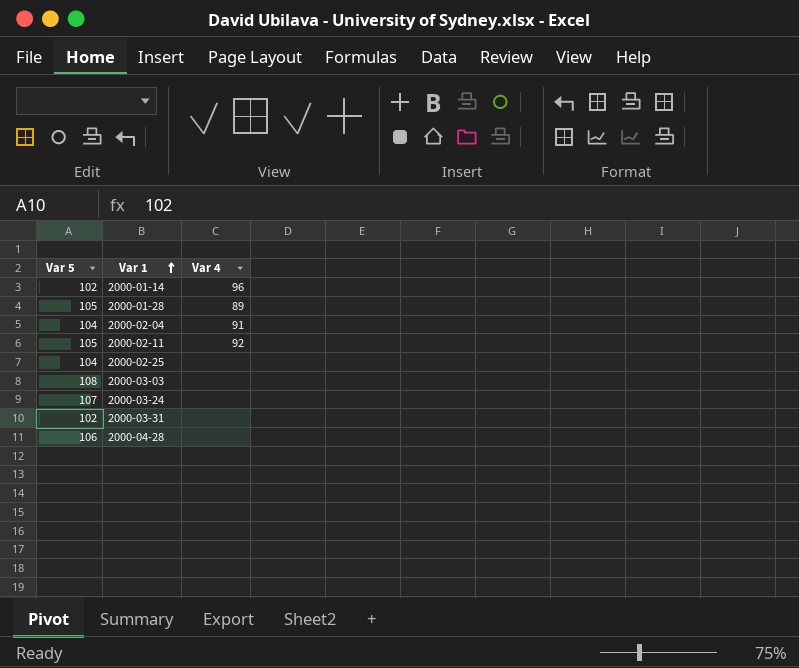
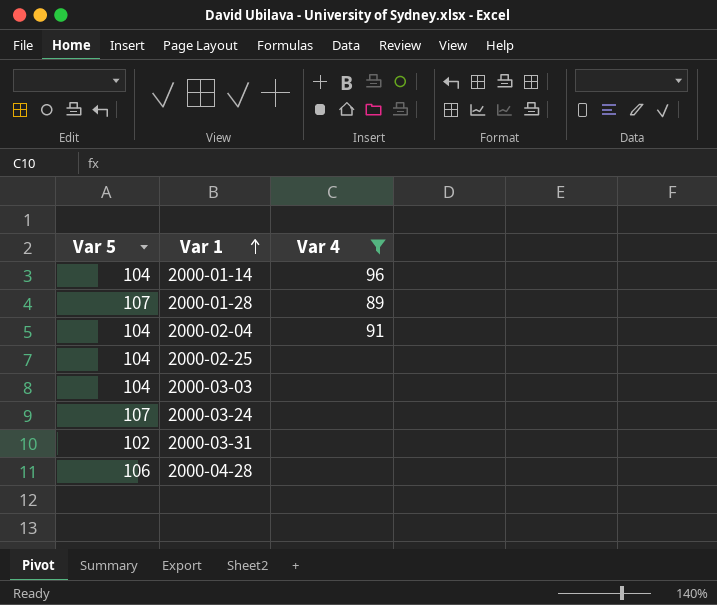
filter: none -> Var 4 != 92
2000-01-14 | Var 5: 102 -> 104
2000-01-28 | Var 5: 105 -> 107
2000-03-03 | Var 5: 108 -> 104

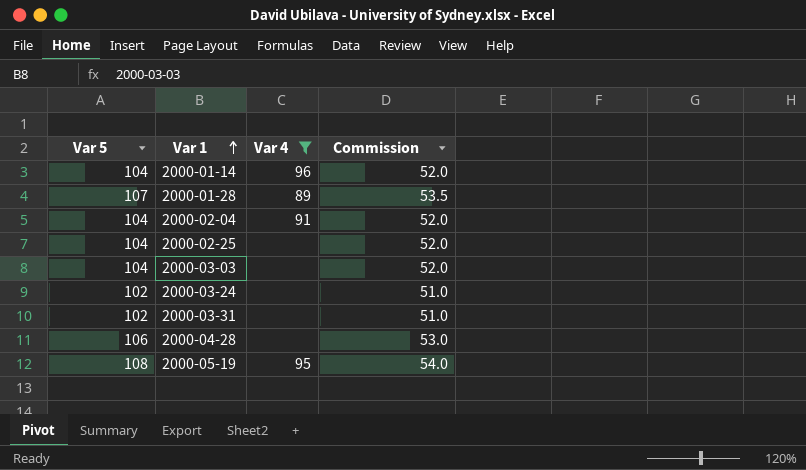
column Commission | formula: none -> [Var 5] * 0.5
2000-03-24 | Var 5: 107 -> 102
row 2000-05-19: none -> 108 | 95 | 54.0

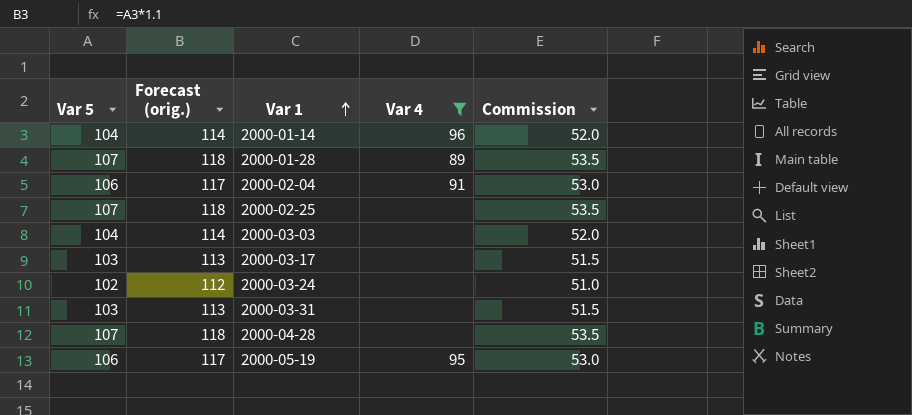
column Forecast (orig.) | formula: none -> [Var 5] * 1.1
2000-02-04 | Var 5: 104 -> 106
2000-02-04 | Commission: 52.0 -> 53.0
2000-02-25 | Var 5: 104 -> 107
2000-02-25 | Commission: 52.0 -> 53.5
row 2000-03-17: none -> 103 | 113 | none | 51.5
2000-03-31 | Var 5: 102 -> 103
2000-03-31 | Commission: 51.0 -> 51.5
2000-04-28 | Var 5: 106 -> 107
2000-04-28 | Commission: 53.0 -> 53.5
2000-05-19 | Var 5: 108 -> 106
2000-05-19 | Commission: 54.0 -> 53.0

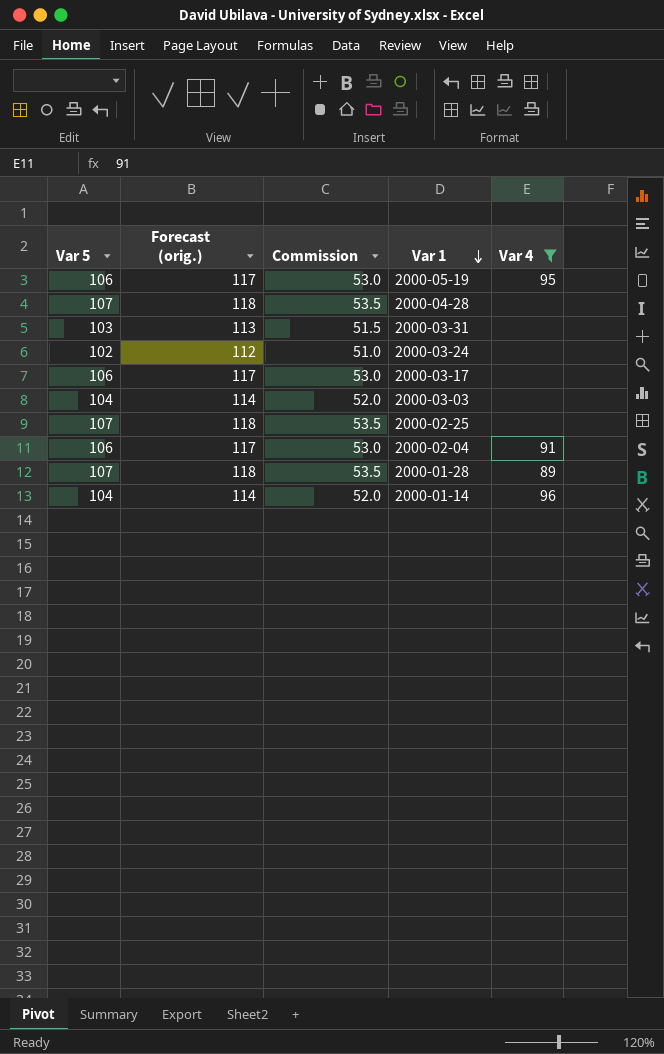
row order: Var 1 ascending -> Var 1 descending
column Commission | position: 5 -> 3
2000-03-17 | Var 5: 103 -> 106
2000-03-17 | Forecast (orig.): 113 -> 117
2000-03-17 | Commission: 51.5 -> 53.0

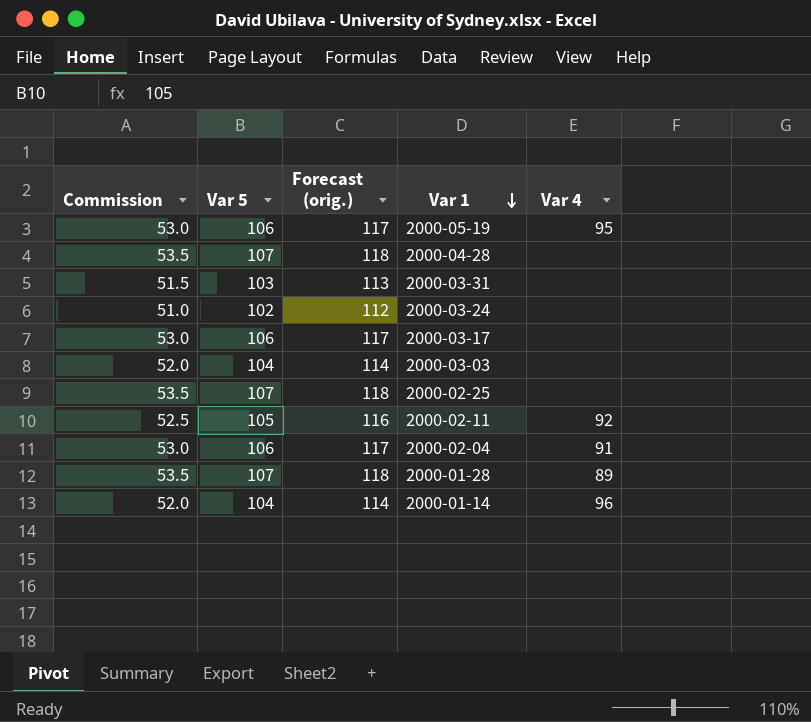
filter: Var 4 != 92 -> none
column Commission | position: 3 -> 1

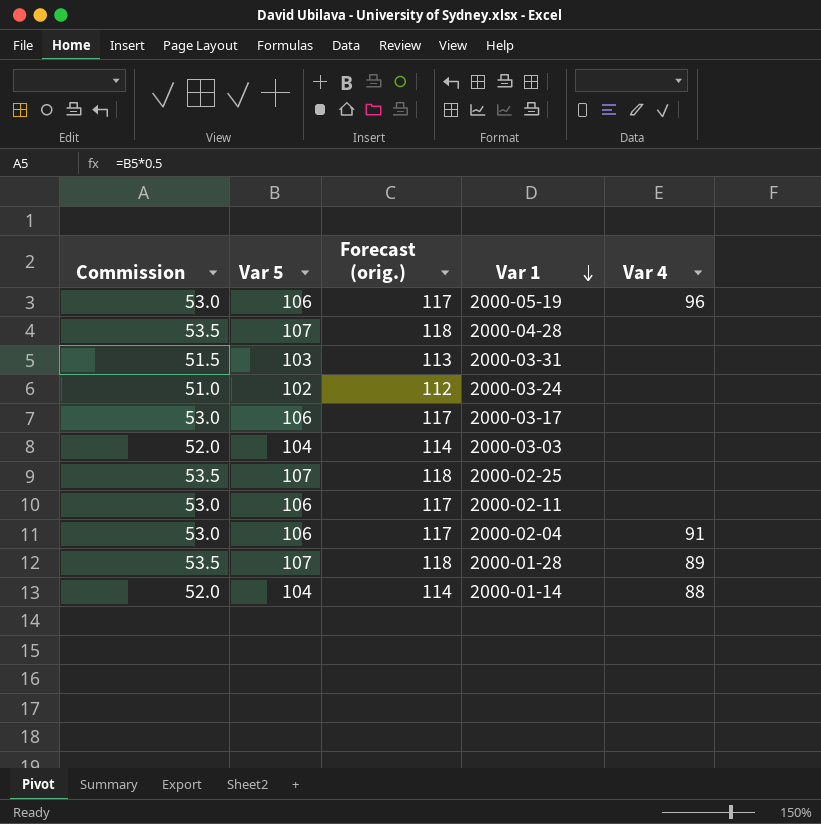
2000-05-19 | Var 4: 95 -> 96
2000-02-11 | Commission: 52.5 -> 53.0
2000-02-11 | Var 5: 105 -> 106
2000-02-11 | Forecast (orig.): 116 -> 117
2000-02-11 | Var 4: 92 -> none
2000-01-14 | Var 4: 96 -> 88

